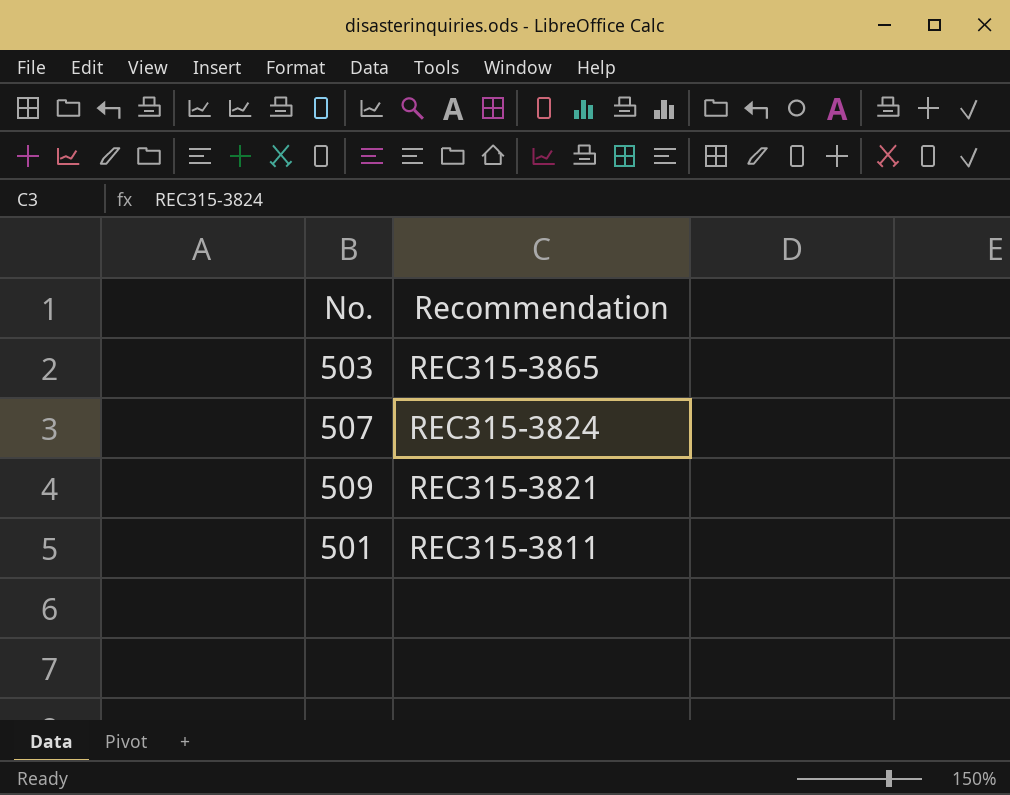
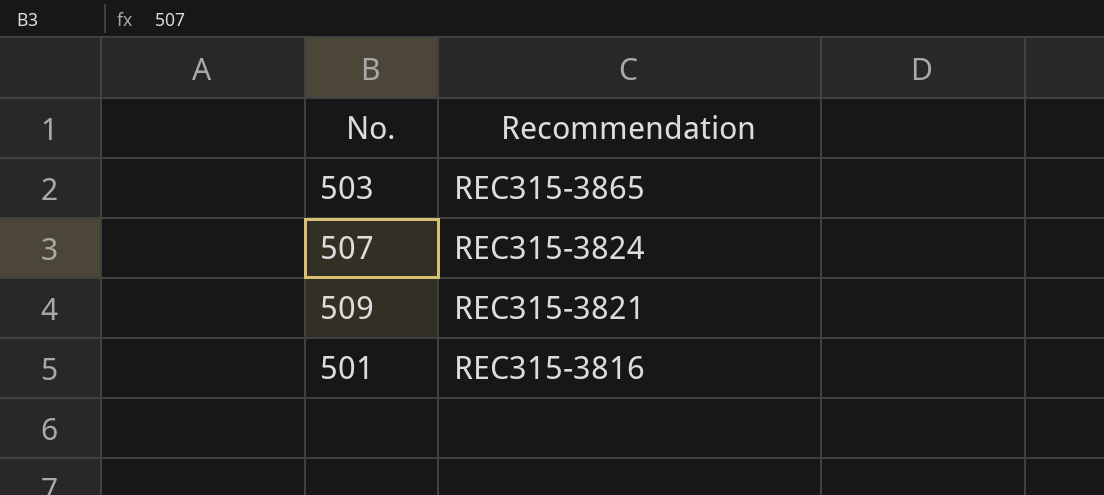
501 | Recommendation: REC315-3811 -> REC315-3816

